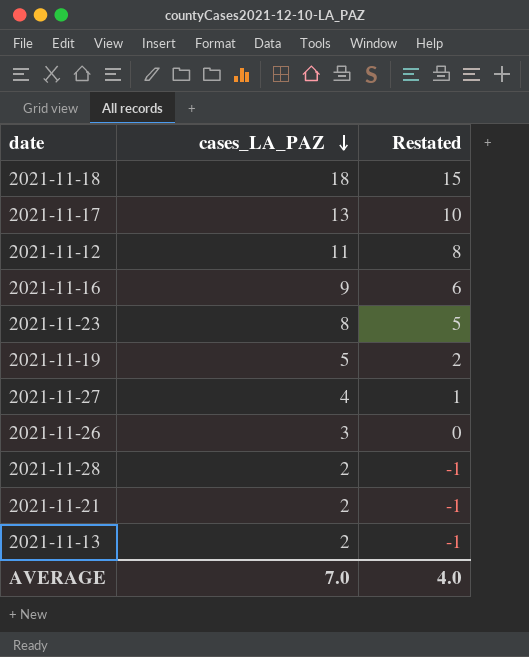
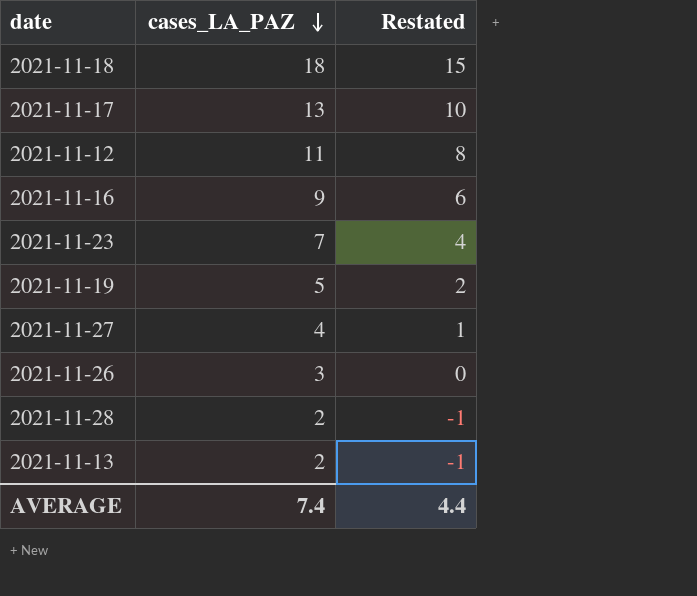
row 2021-11-21: 2 | -1 -> none
2021-11-23 | cases_LA_PAZ: 8 -> 7
2021-11-23 | Restated: 5 -> 4
AVERAGE | cases_LA_PAZ: 7.0 -> 7.4
AVERAGE | Restated: 4.0 -> 4.4

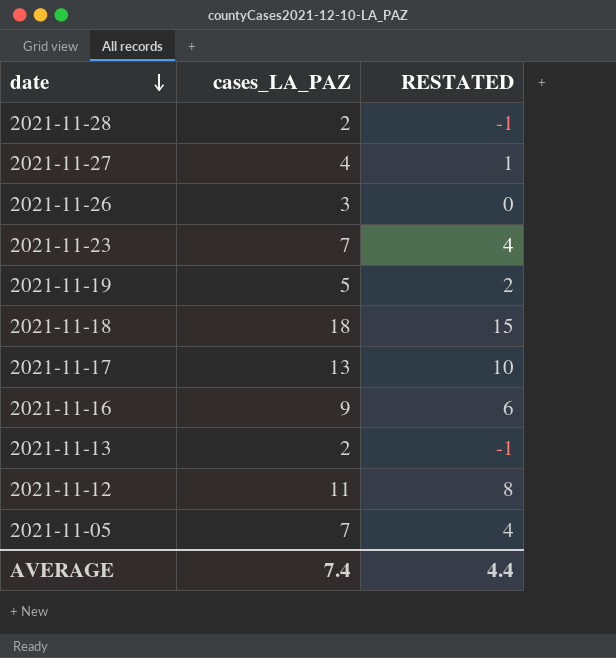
row order: cases_LA_PAZ descending -> date descending
column name: Restated -> RESTATED
row 2021-11-05: none -> 7 | 4

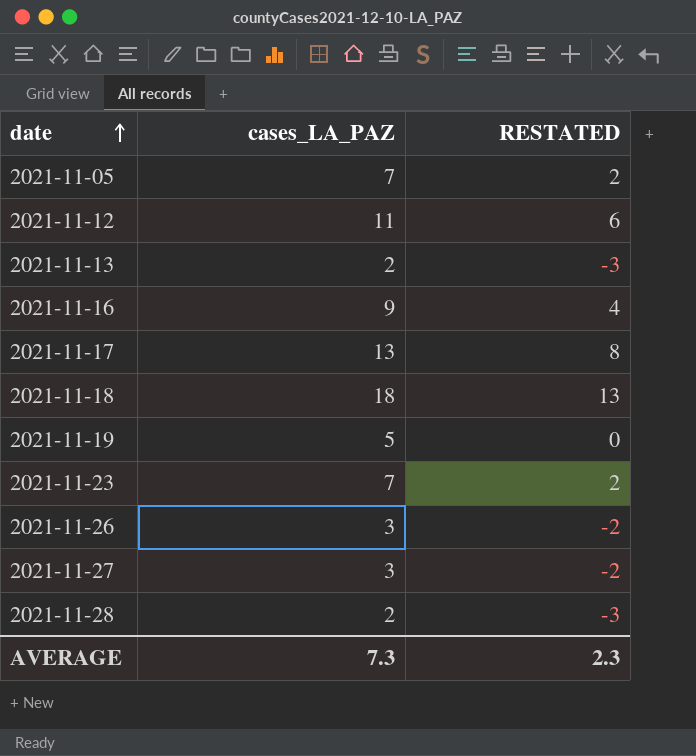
row order: date descending -> date ascending
column RESTATED | formula: [cases_LA_PAZ] - 3 -> [cases_LA_PAZ] - 5
2021-11-27 | cases_LA_PAZ: 4 -> 3
AVERAGE | cases_LA_PAZ: 7.4 -> 7.3
AVERAGE | RESTATED: 4.4 -> 2.3

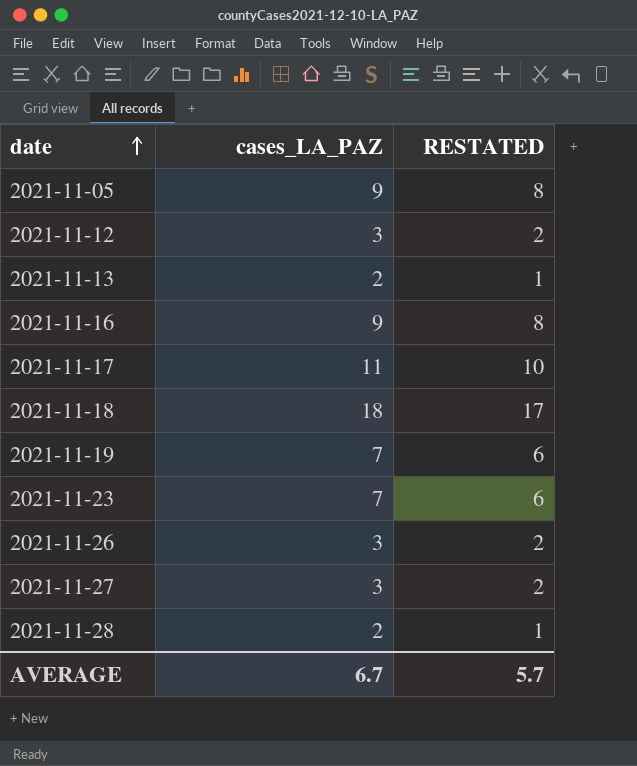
column RESTATED | formula: [cases_LA_PAZ] - 5 -> [cases_LA_PAZ] - 1
2021-11-05 | cases_LA_PAZ: 7 -> 9
2021-11-12 | cases_LA_PAZ: 11 -> 3
2021-11-17 | cases_LA_PAZ: 13 -> 11
2021-11-19 | cases_LA_PAZ: 5 -> 7
AVERAGE | cases_LA_PAZ: 7.3 -> 6.7
AVERAGE | RESTATED: 2.3 -> 5.7

